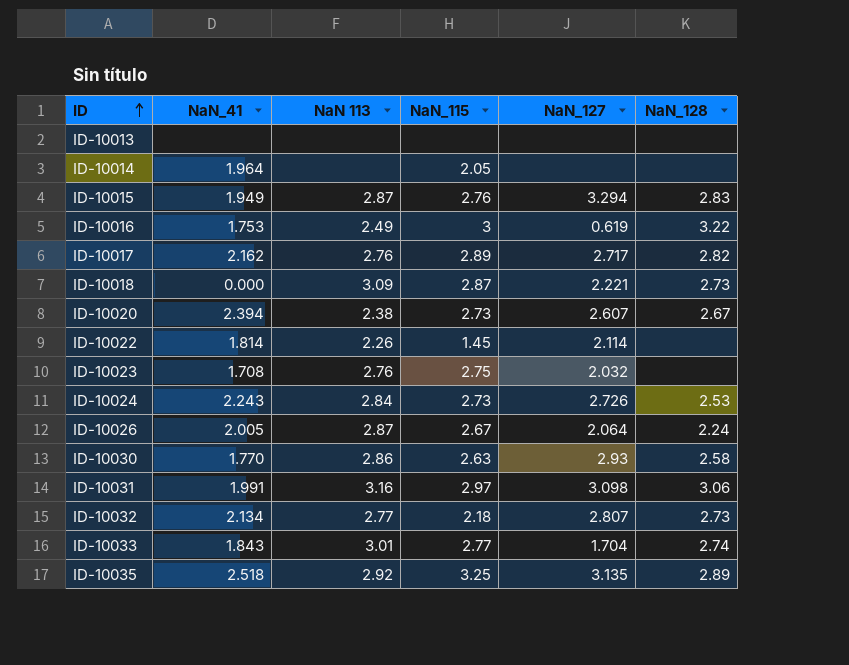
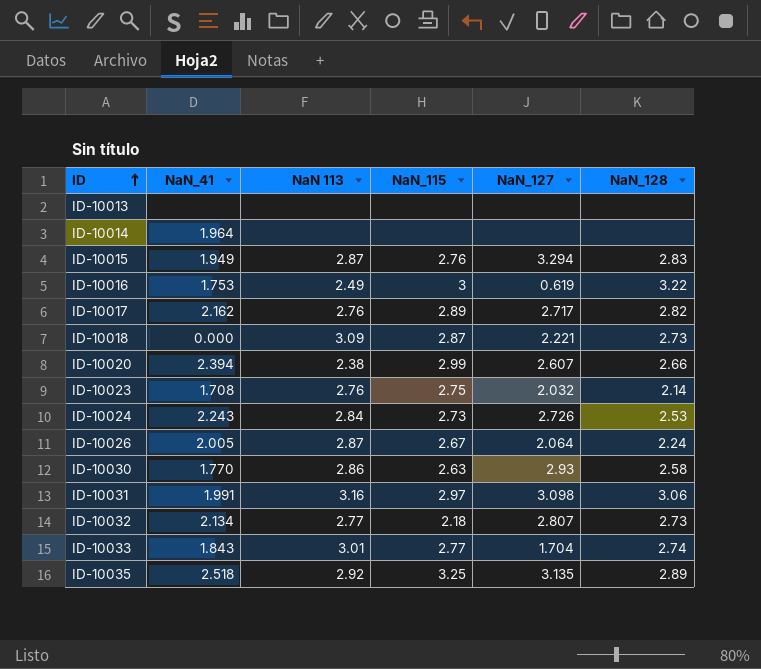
row ID-10022: 1.814 | 2.26 | 1.45 | 2.114 | none -> none
ID-10014 | NaN_115: 2.05 -> none
ID-10020 | NaN_115: 2.73 -> 2.99
ID-10020 | NaN_128: 2.67 -> 2.66
ID-10023 | NaN_128: none -> 2.14

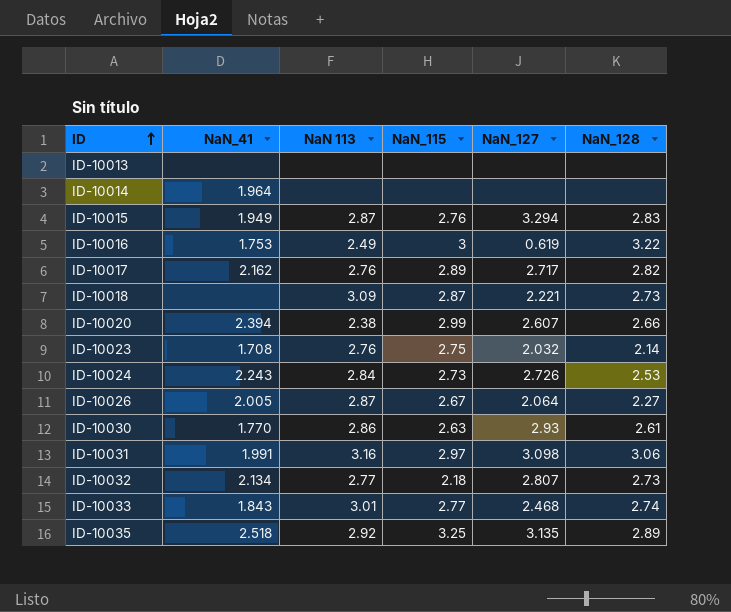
ID-10018 | NaN_41: 0.000 -> none
ID-10026 | NaN_128: 2.24 -> 2.27
ID-10030 | NaN_128: 2.58 -> 2.61
ID-10033 | NaN_127: 1.704 -> 2.468

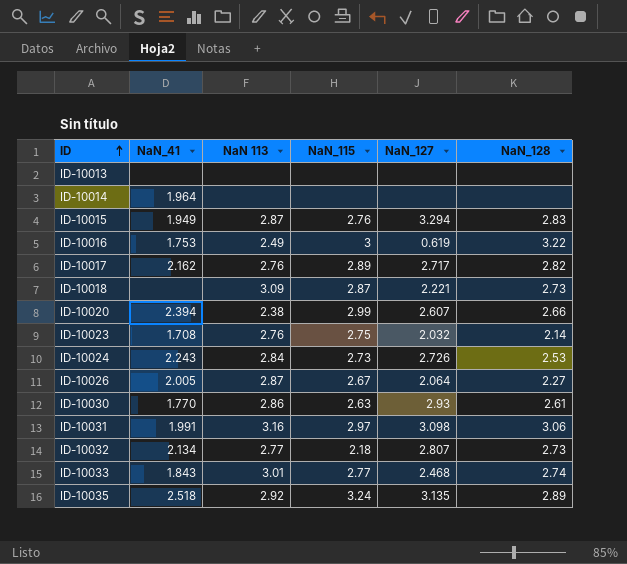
ID-10035 | NaN_115: 3.25 -> 3.24

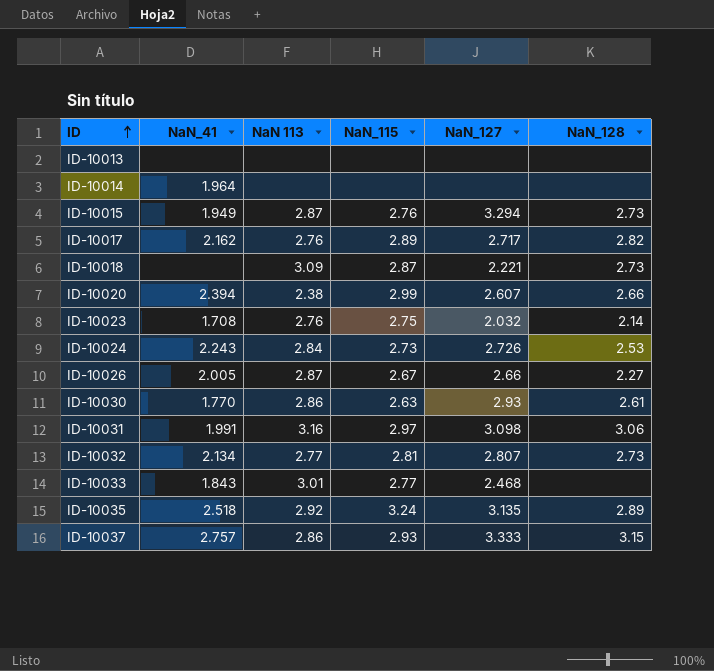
row ID-10016: 1.753 | 2.49 | 3 | 0.619 | 3.22 -> none
ID-10015 | NaN_128: 2.83 -> 2.73
ID-10026 | NaN_127: 2.064 -> 2.66
ID-10032 | NaN_115: 2.18 -> 2.81
ID-10033 | NaN_128: 2.74 -> none
row ID-10037: none -> 2.757 | 2.86 | 2.93 | 3.333 | 3.15

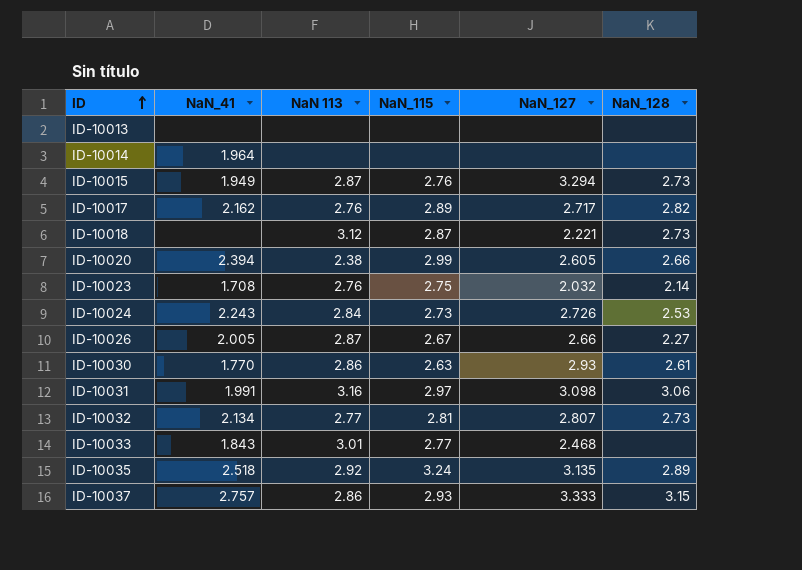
ID-10018 | NaN 113: 3.09 -> 3.12
ID-10020 | NaN_127: 2.607 -> 2.605

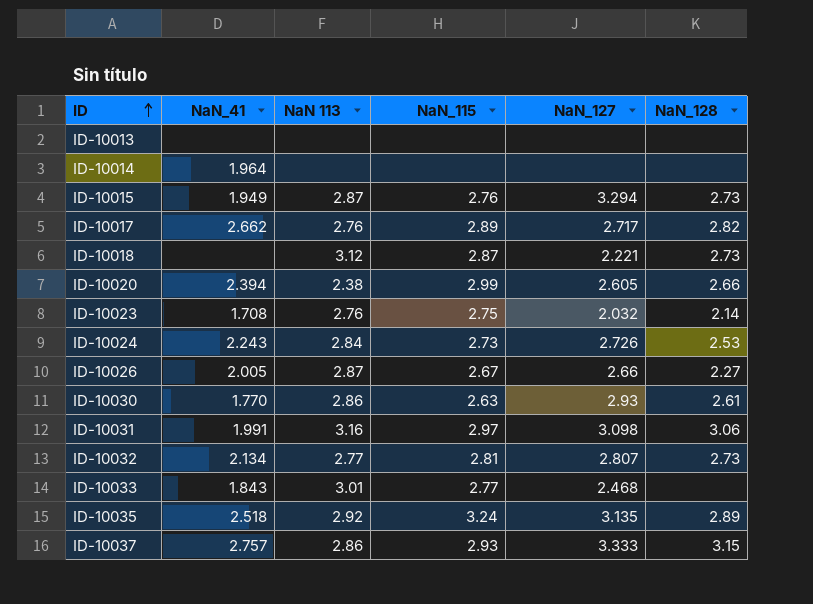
ID-10017 | NaN_41: 2.162 -> 2.662

